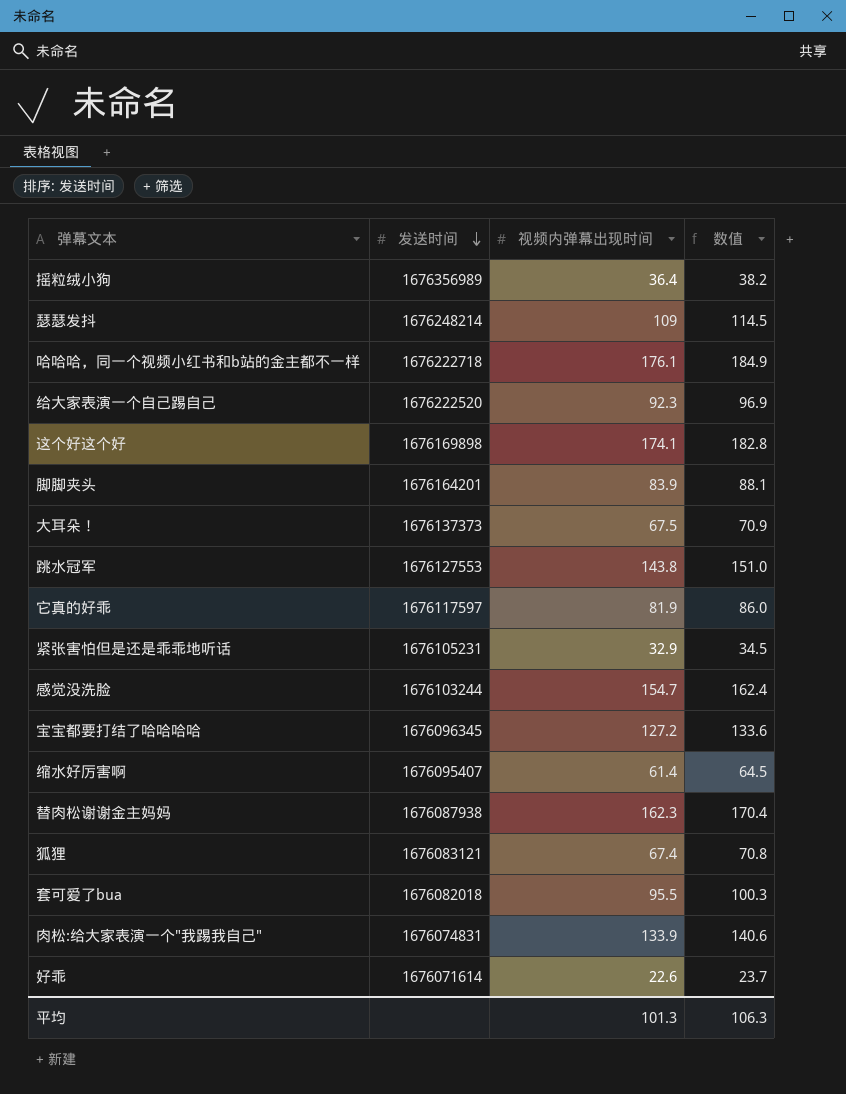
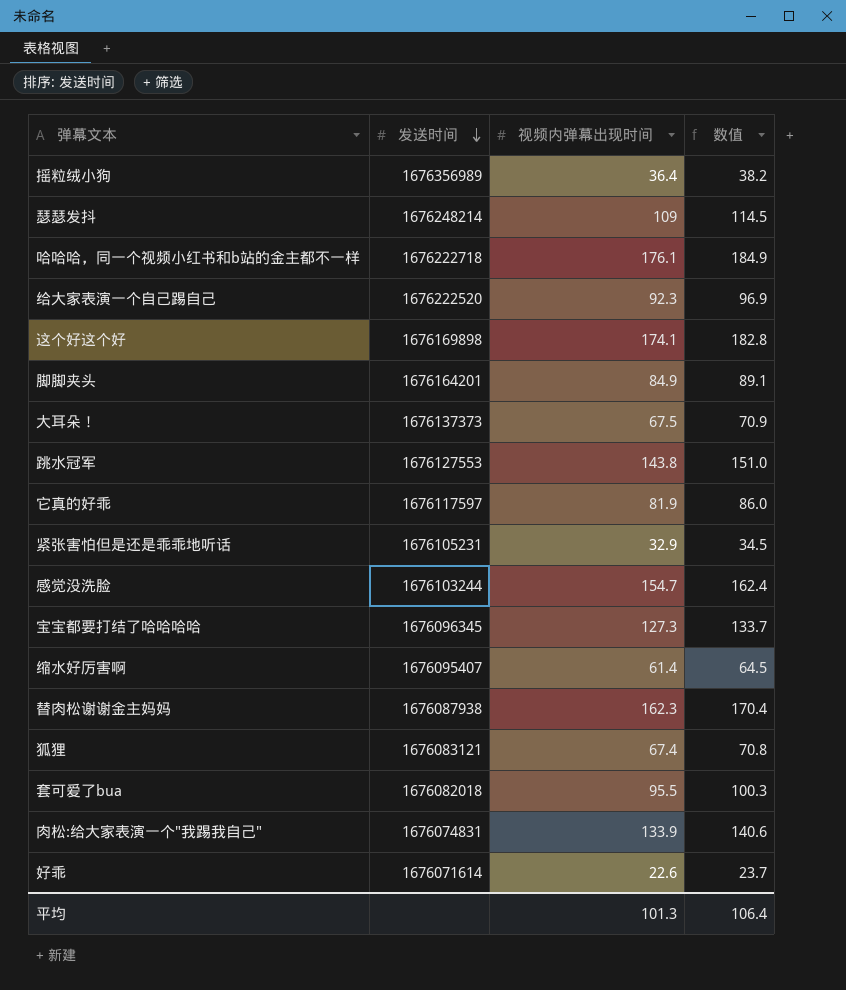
脚脚夹头 | 视频内弹幕出现时间: 83.9 -> 84.9
脚脚夹头 | 数值: 88.1 -> 89.1
宝宝都要打结了哈哈哈哈 | 视频内弹幕出现时间: 127.2 -> 127.3
宝宝都要打结了哈哈哈哈 | 数值: 133.6 -> 133.7
平均 | 数值: 106.3 -> 106.4

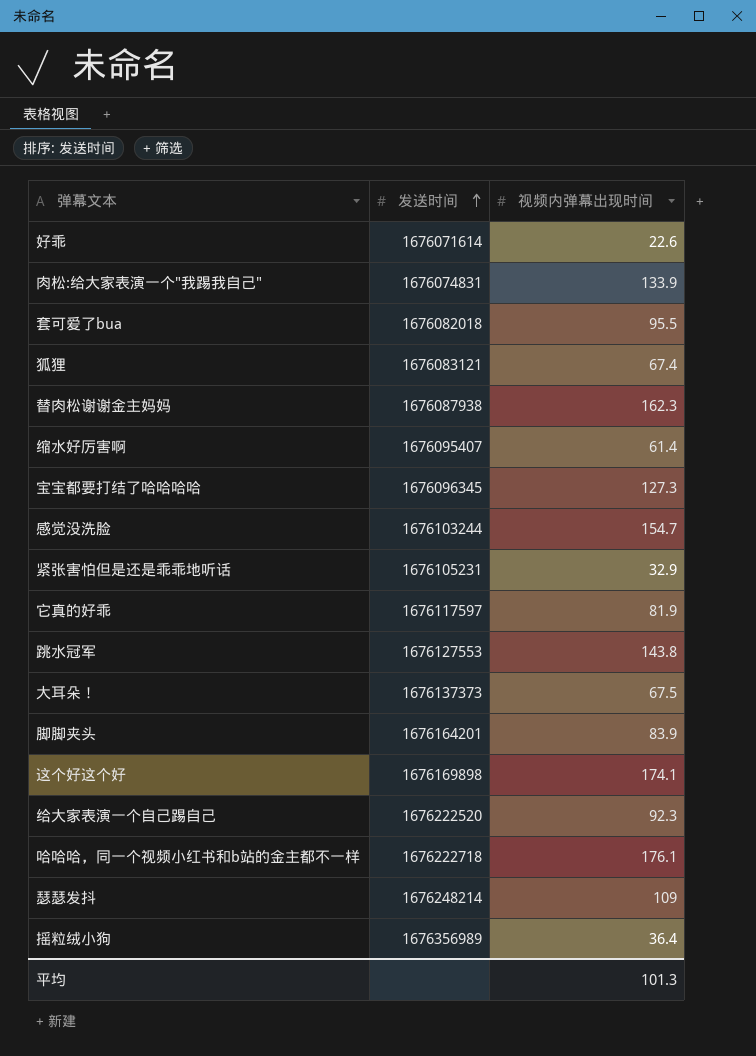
row order: 发送时间 descending -> 发送时间 ascending
column 数值 | formula: [视频内弹幕出现时间] * 1.05 -> none
脚脚夹头 | 视频内弹幕出现时间: 84.9 -> 83.9

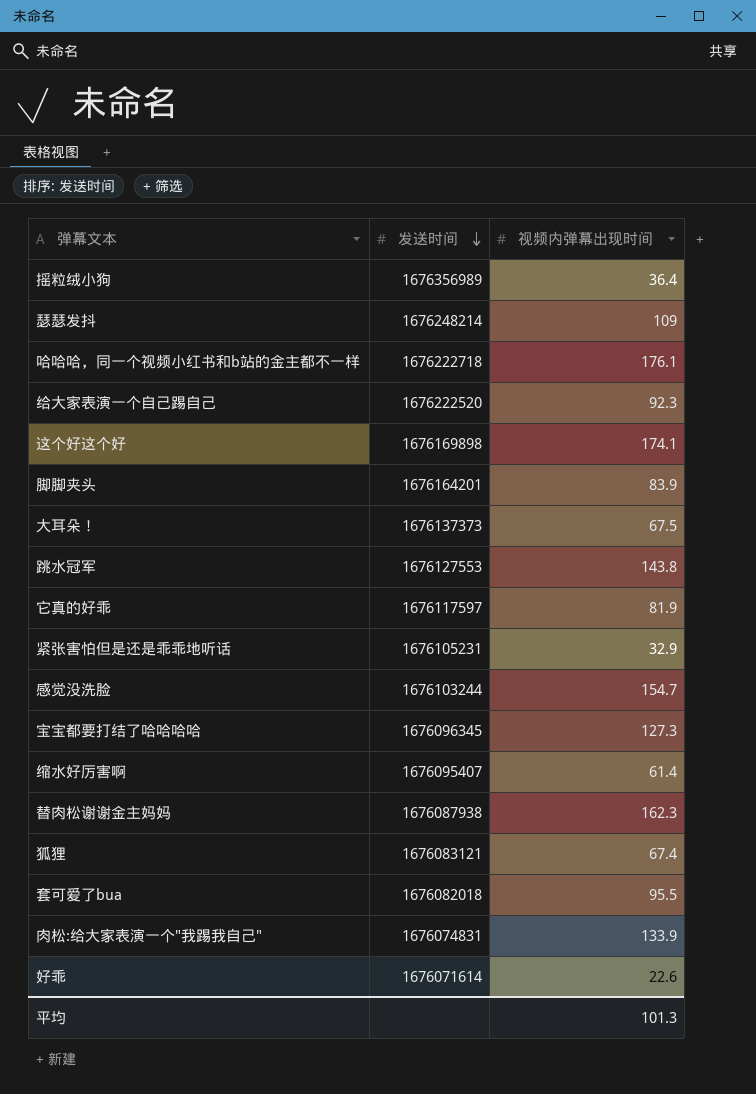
row order: 发送时间 ascending -> 发送时间 descending

